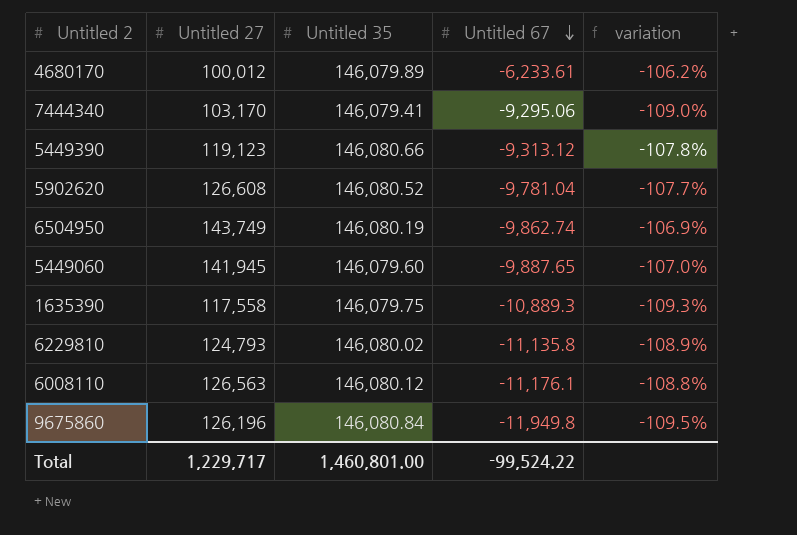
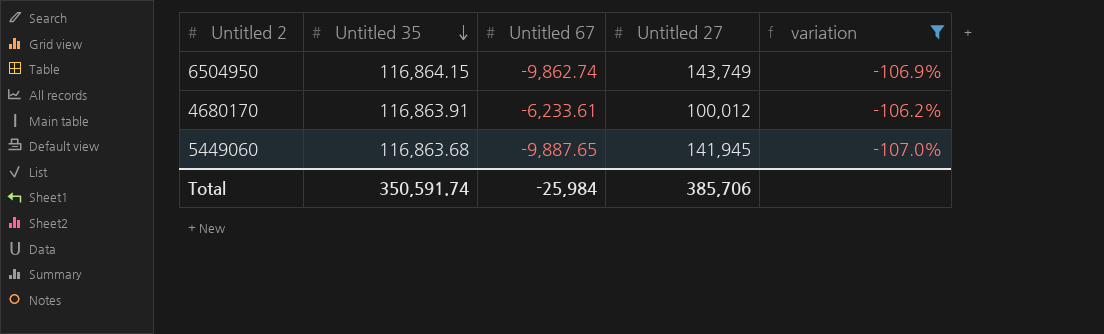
filter: none -> variation >= -107.0%
row order: Untitled 67 descending -> Untitled 35 descending
column Untitled 27 | position: 2 -> 4
6504950 | Untitled 35: 146,080.19 -> 116,864.15
4680170 | Untitled 35: 146,079.89 -> 116,863.91
5449060 | Untitled 35: 146,079.60 -> 116,863.68
Total | Untitled 35: 1,460,801.00 -> 350,591.74
Total | Untitled 67: -99,524.22 -> -25,984
Total | Untitled 27: 1,229,717 -> 385,706

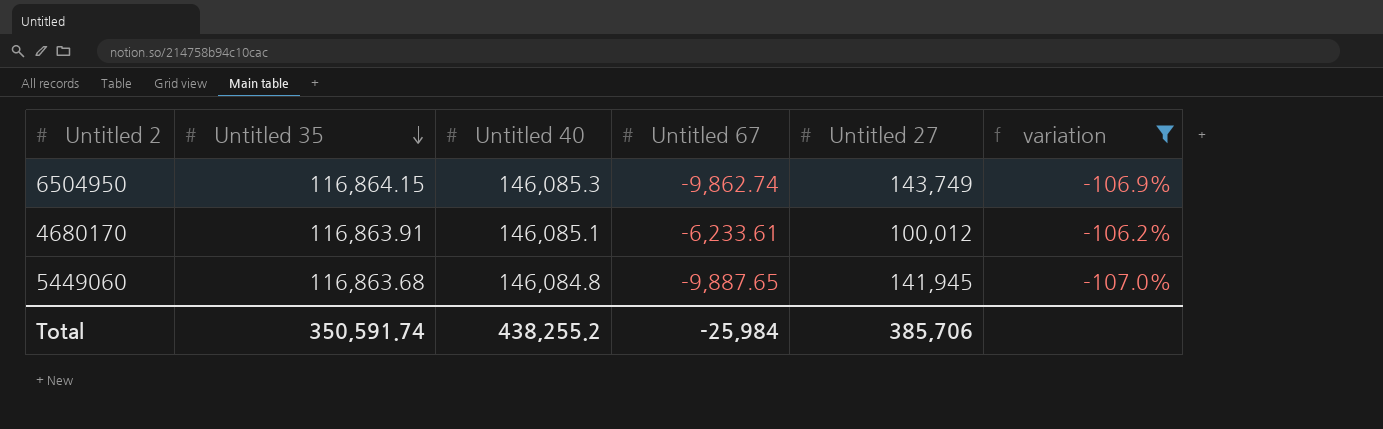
column Untitled 40 | position: none -> 3

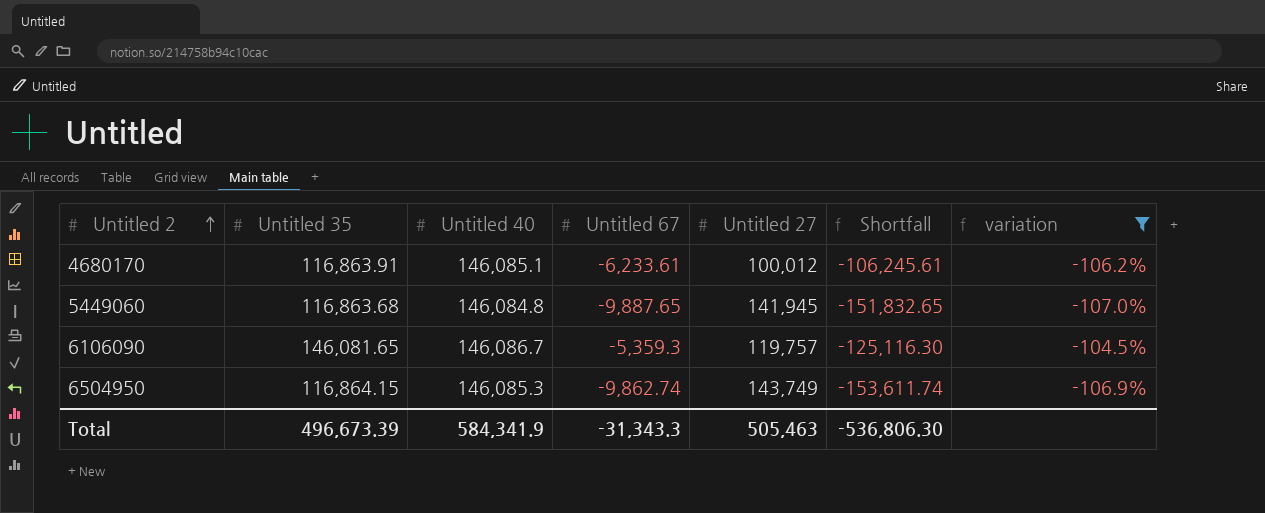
row order: Untitled 35 descending -> Untitled 2 ascending
column Shortfall | formula: none -> [Untitled 67] - [Untitled 27]
row 6106090: none -> 146,081.65 | 146,086.7 | -5,359.3 | 119,757 | -125,116.30 | -104.5%
Total | Untitled 35: 350,591.74 -> 496,673.39
Total | Untitled 40: 438,255.2 -> 584,341.9
Total | Untitled 67: -25,984 -> -31,343.3
Total | Untitled 27: 385,706 -> 505,463

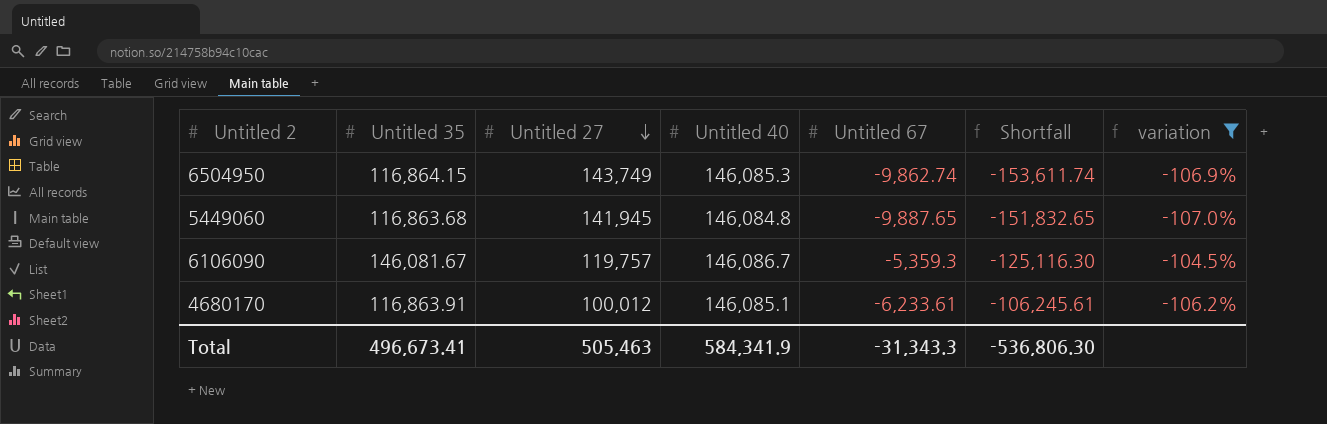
row order: Untitled 2 ascending -> Untitled 27 descending
column Untitled 27 | position: 5 -> 3
6106090 | Untitled 35: 146,081.65 -> 146,081.67
Total | Untitled 35: 496,673.39 -> 496,673.41

